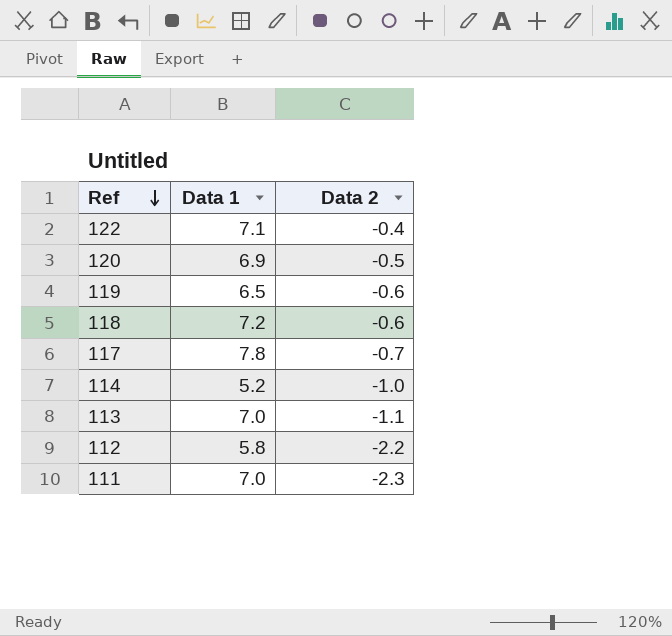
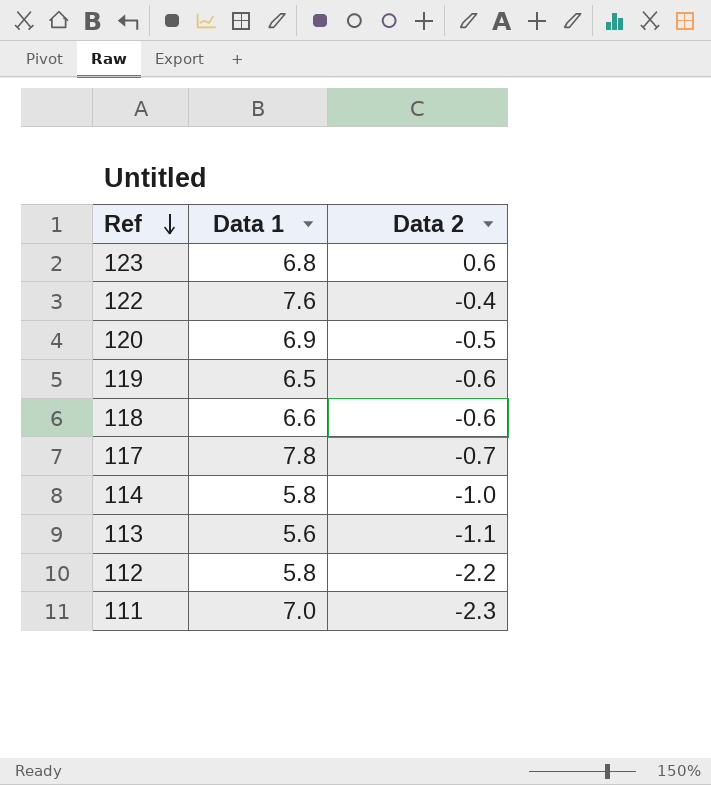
row 123: none -> 6.8 | 0.6
122 | Data 1: 7.1 -> 7.6
118 | Data 1: 7.2 -> 6.6
114 | Data 1: 5.2 -> 5.8
113 | Data 1: 7.0 -> 5.6

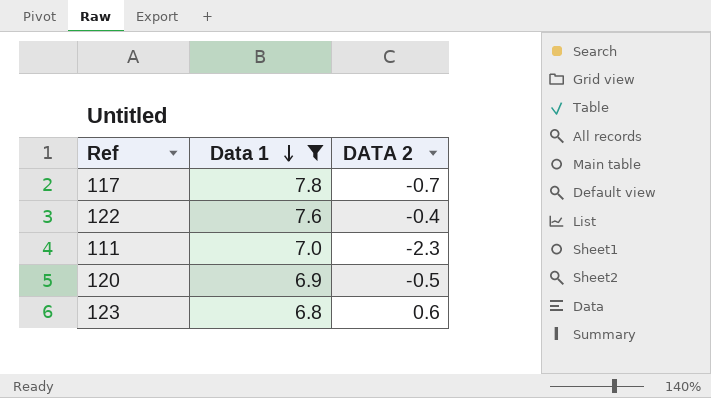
filter: none -> Data 1 >= 6.8
row order: Ref descending -> Data 1 descending
column name: Data 2 -> DATA 2

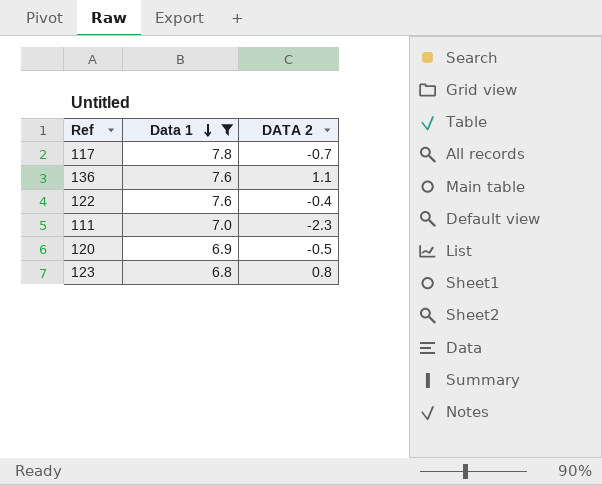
row 136: none -> 7.6 | 1.1
123 | DATA 2: 0.6 -> 0.8

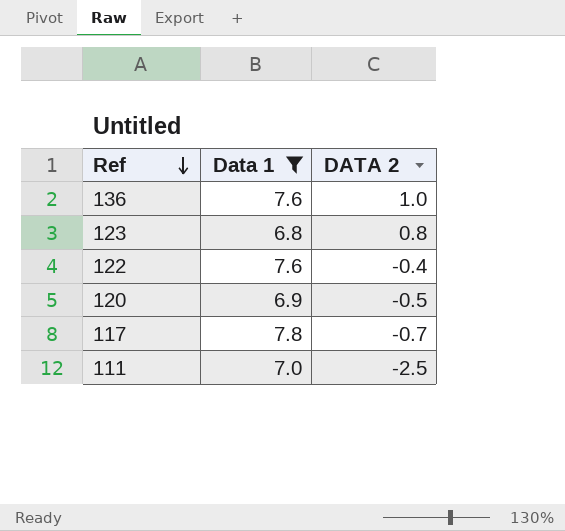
row order: Data 1 descending -> Ref descending
136 | DATA 2: 1.1 -> 1.0
111 | DATA 2: -2.3 -> -2.5

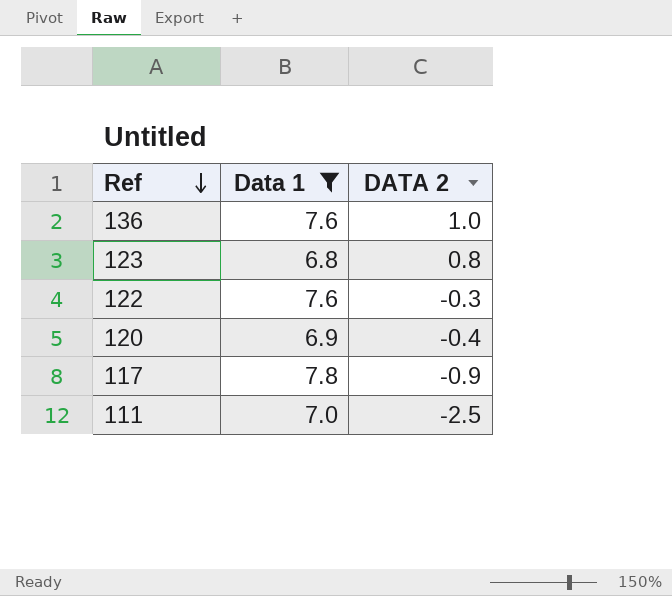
122 | DATA 2: -0.4 -> -0.3
120 | DATA 2: -0.5 -> -0.4
117 | DATA 2: -0.7 -> -0.9

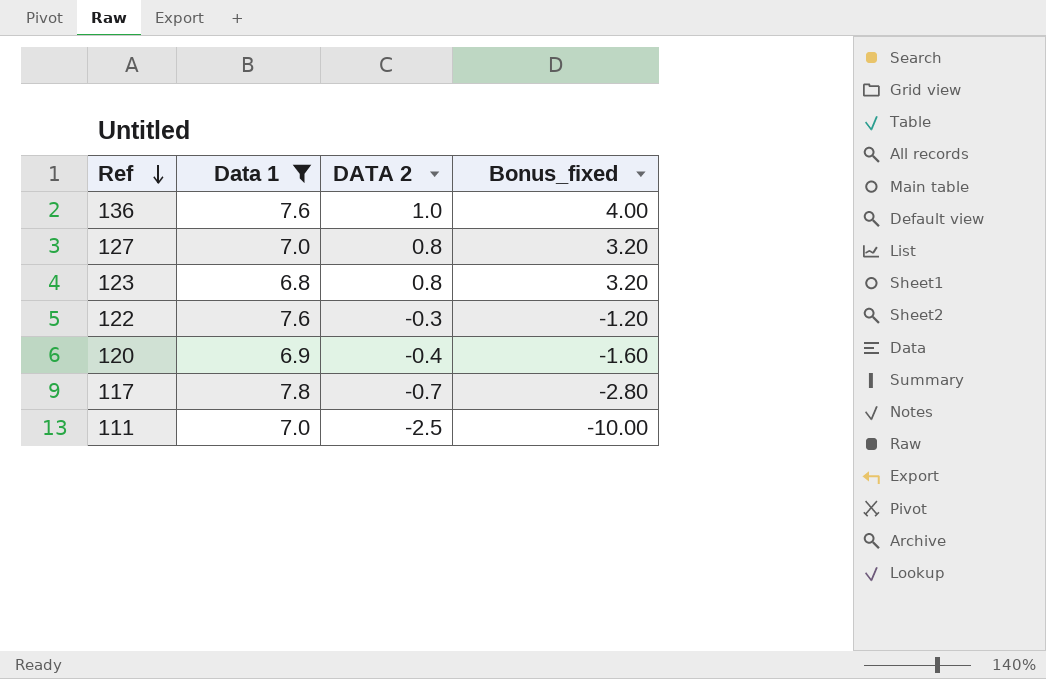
column Bonus_fixed | formula: none -> [DATA 2] * 4
row 127: none -> 7.0 | 0.8 | 3.20
117 | DATA 2: -0.9 -> -0.7

